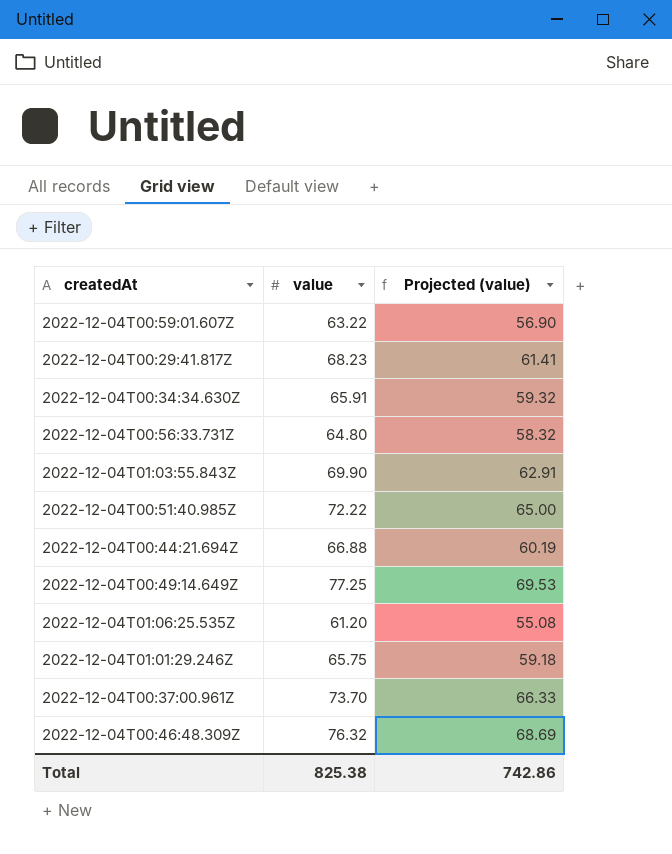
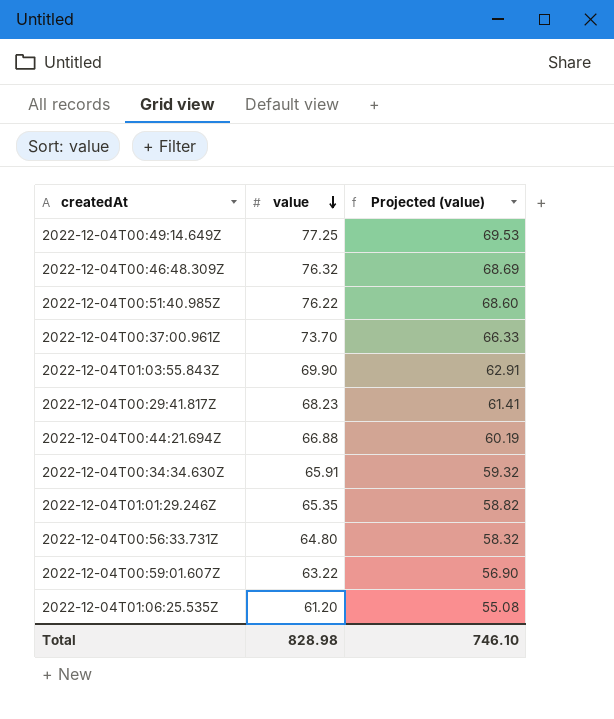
row order: none -> value descending
2022-12-04T00:51:40.985Z | value: 72.22 -> 76.22
2022-12-04T00:51:40.985Z | Projected (value): 65.00 -> 68.60
2022-12-04T01:01:29.246Z | value: 65.75 -> 65.35
2022-12-04T01:01:29.246Z | Projected (value): 59.18 -> 58.82
Total | value: 825.38 -> 828.98
Total | Projected (value): 742.86 -> 746.10

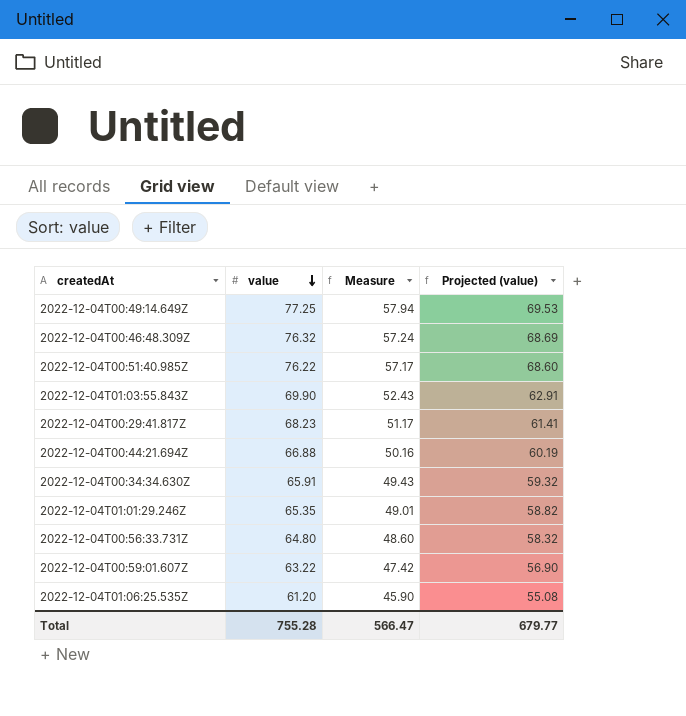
column Measure | formula: none -> [value] * 0.75
row 2022-12-04T00:37:00.961Z: 73.70 | 66.33 -> none
Total | value: 828.98 -> 755.28
Total | Projected (value): 746.10 -> 679.77

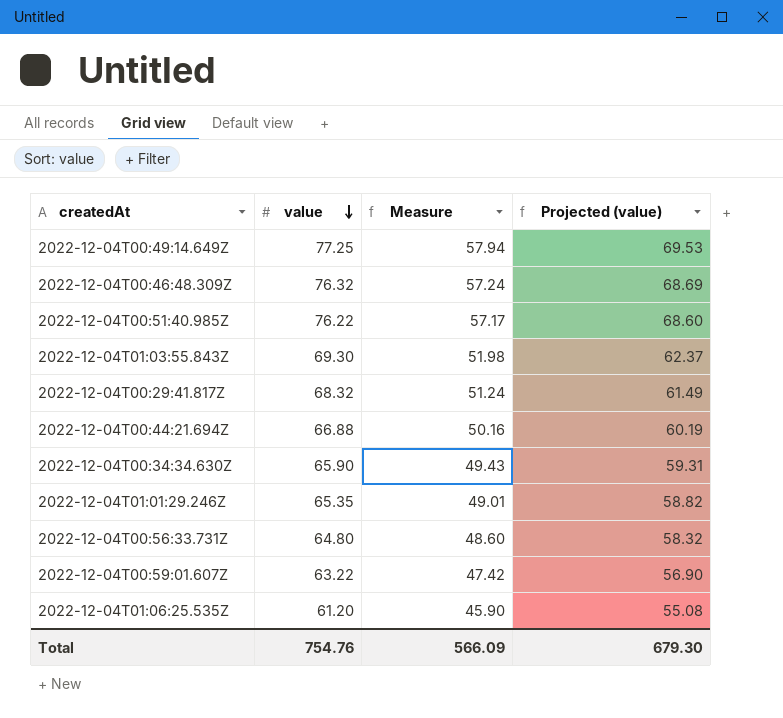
2022-12-04T01:03:55.843Z | value: 69.90 -> 69.30
2022-12-04T01:03:55.843Z | Measure: 52.43 -> 51.98
2022-12-04T01:03:55.843Z | Projected (value): 62.91 -> 62.37
2022-12-04T00:29:41.817Z | value: 68.23 -> 68.32
2022-12-04T00:29:41.817Z | Measure: 51.17 -> 51.24
2022-12-04T00:29:41.817Z | Projected (value): 61.41 -> 61.49
2022-12-04T00:34:34.630Z | value: 65.91 -> 65.90
2022-12-04T00:34:34.630Z | Projected (value): 59.32 -> 59.31
Total | value: 755.28 -> 754.76
Total | Measure: 566.47 -> 566.09
Total | Projected (value): 679.77 -> 679.30

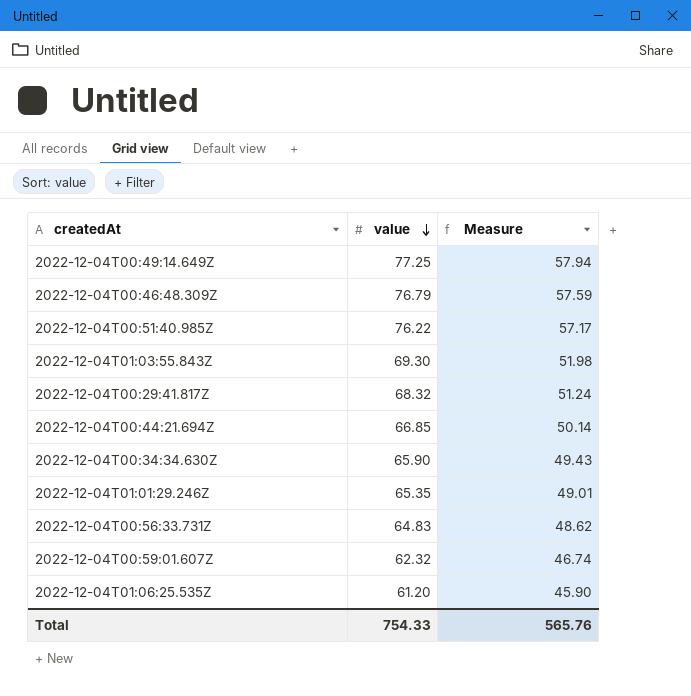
column Projected (value) | formula: [value] * 0.9 -> none
2022-12-04T00:46:48.309Z | value: 76.32 -> 76.79
2022-12-04T00:46:48.309Z | Measure: 57.24 -> 57.59
2022-12-04T00:44:21.694Z | value: 66.88 -> 66.85
2022-12-04T00:44:21.694Z | Measure: 50.16 -> 50.14
2022-12-04T00:56:33.731Z | value: 64.80 -> 64.83
2022-12-04T00:56:33.731Z | Measure: 48.60 -> 48.62
2022-12-04T00:59:01.607Z | value: 63.22 -> 62.32
2022-12-04T00:59:01.607Z | Measure: 47.42 -> 46.74
Total | value: 754.76 -> 754.33
Total | Measure: 566.09 -> 565.76

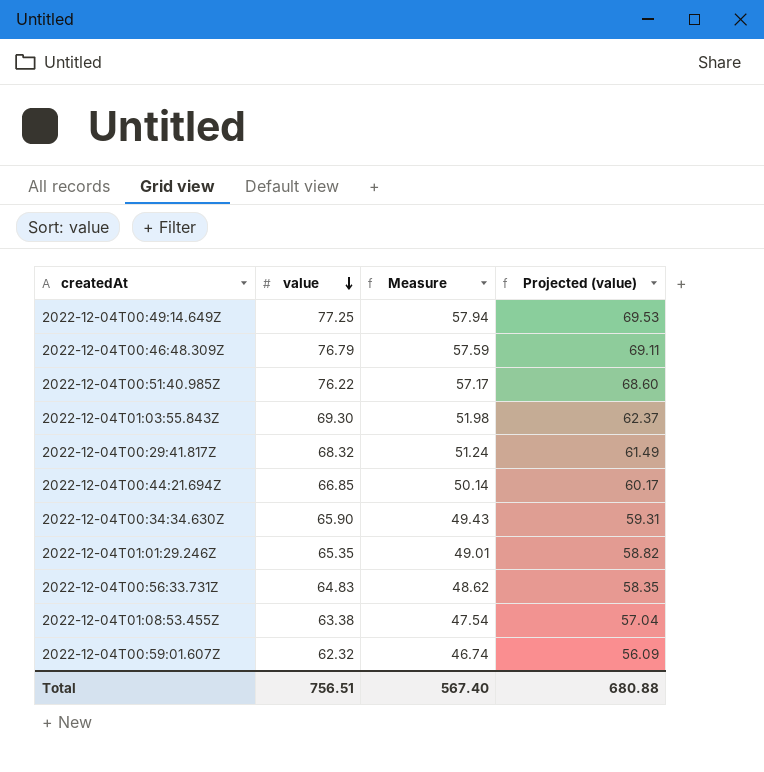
column Projected (value) | formula: none -> [value] * 0.9
row 2022-12-04T01:06:25.535Z: 61.20 | 45.90 -> none
row 2022-12-04T01:08:53.455Z: none -> 63.38 | 47.54 | 57.04
Total | value: 754.33 -> 756.51
Total | Measure: 565.76 -> 567.40

